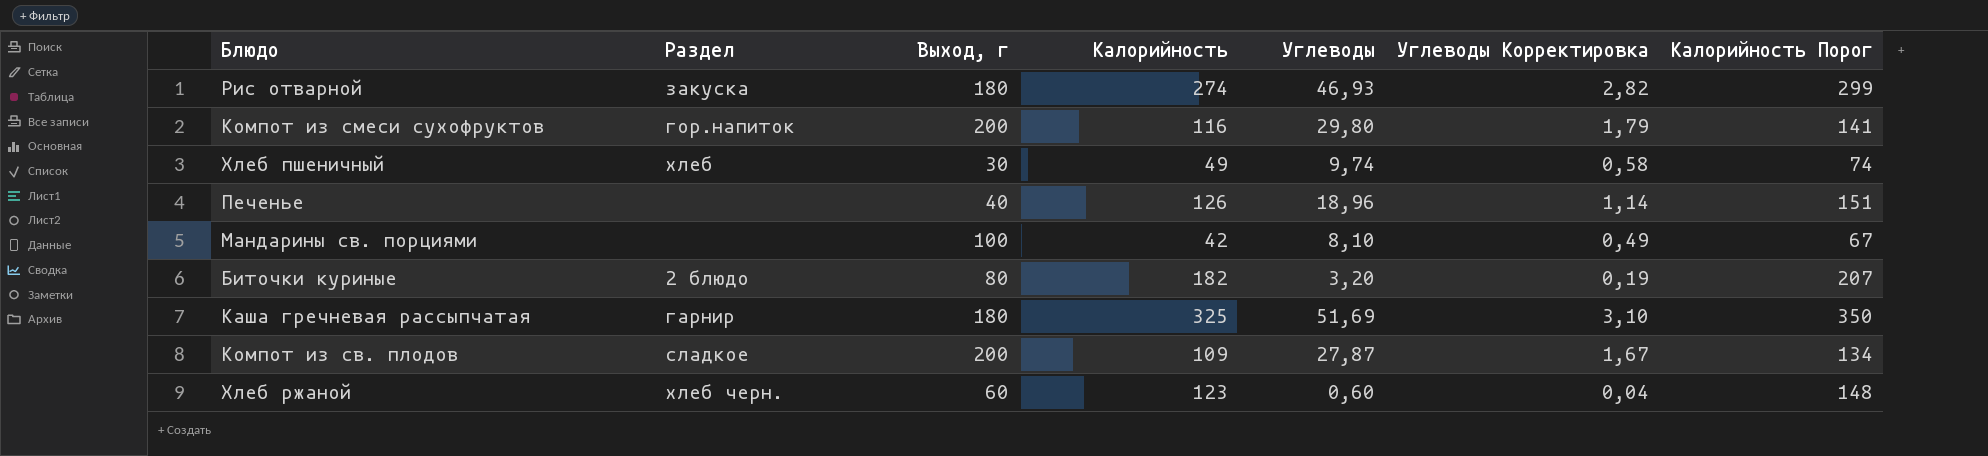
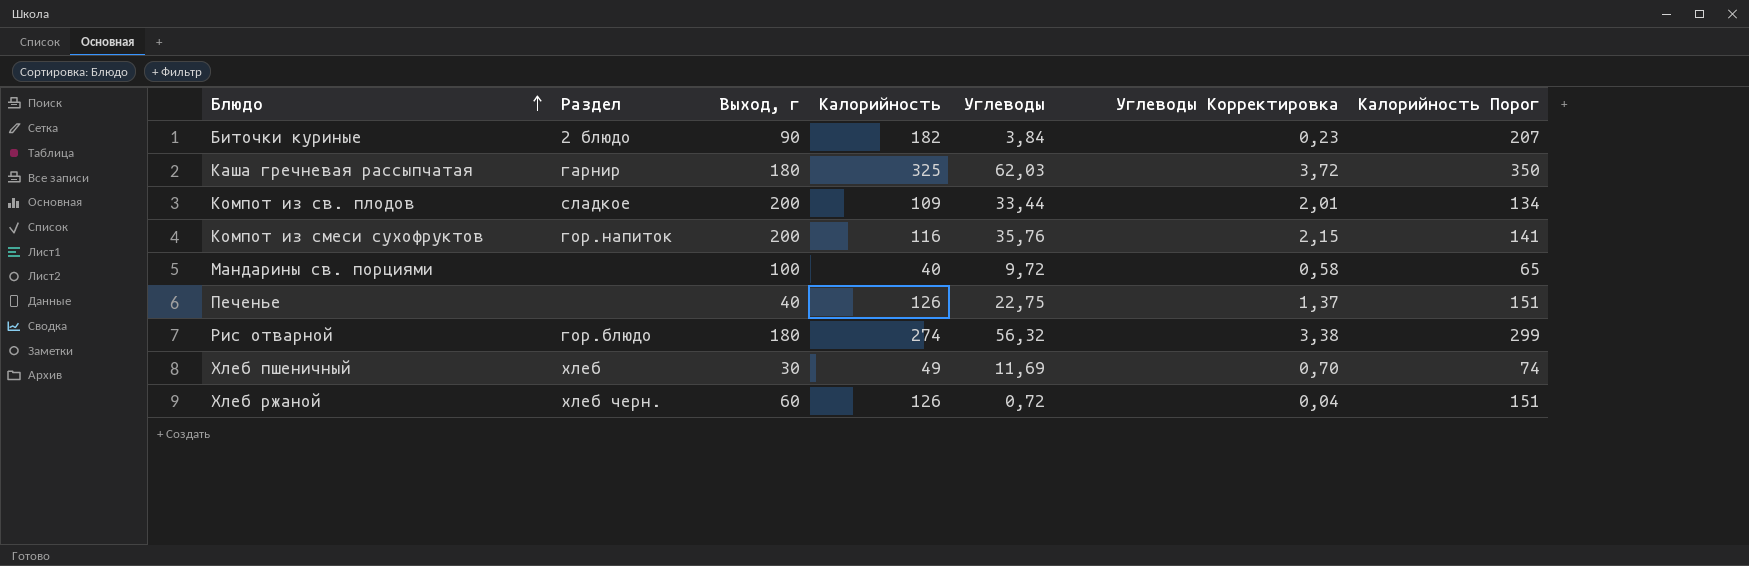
row order: none -> Блюдо ascending
Биточки куриные | Выход, г: 80 -> 90
Биточки куриные | Углеводы: 3,20 -> 3,84
Биточки куриные | Углеводы Корректировка: 0,19 -> 0,23
Каша гречневая рассыпчатая | Углеводы: 51,69 -> 62,03
Каша гречневая рассыпчатая | Углеводы Корректировка: 3,10 -> 3,72
Компот из св. плодов | Углеводы: 27,87 -> 33,44
Компот из св. плодов | Углеводы Корректировка: 1,67 -> 2,01
Компот из смеси сухофруктов | Углеводы: 29,80 -> 35,76
Компот из смеси сухофруктов | Углеводы Корректировка: 1,79 -> 2,15
Мандарины св. порциями | Калорийность: 42 -> 40
Мандарины св. порциями | Углеводы: 8,10 -> 9,72
Мандарины св. порциями | Углеводы Корректировка: 0,49 -> 0,58
Мандарины св. порциями | Калорийность Порог: 67 -> 65
Печенье | Углеводы: 18,96 -> 22,75
Печенье | Углеводы Корректировка: 1,14 -> 1,37
Рис отварной | Раздел: закуска -> гор.блюдо
Рис отварной | Углеводы: 46,93 -> 56,32
Рис отварной | Углеводы Корректировка: 2,82 -> 3,38
Хлеб пшеничный | Углеводы: 9,74 -> 11,69
Хлеб пшеничный | Углеводы Корректировка: 0,58 -> 0,70
Хлеб ржаной | Калорийность: 123 -> 126
Хлеб ржаной | Углеводы: 0,60 -> 0,72
Хлеб ржаной | Калорийность Порог: 148 -> 151

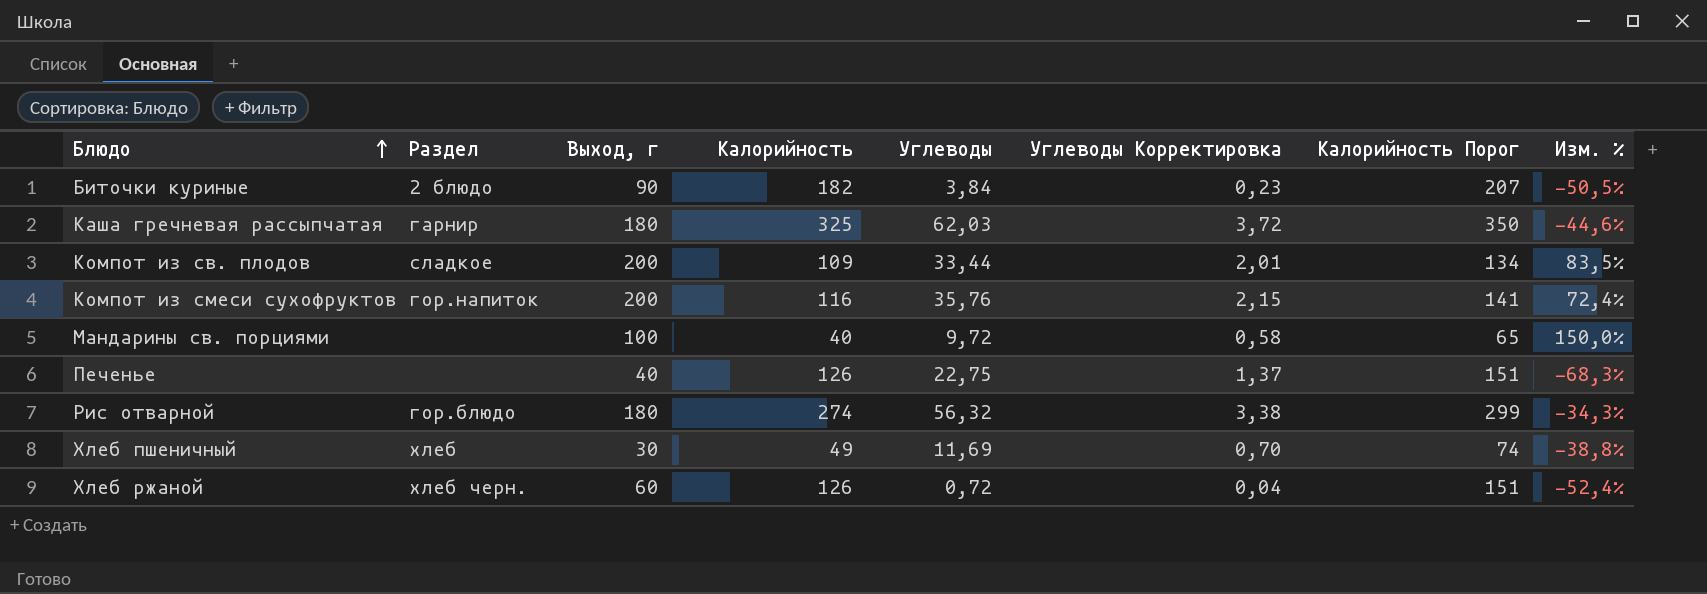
column Изм. % | formula: none -> ([Выход, г] - [Калорийность]) / [Калорийность]

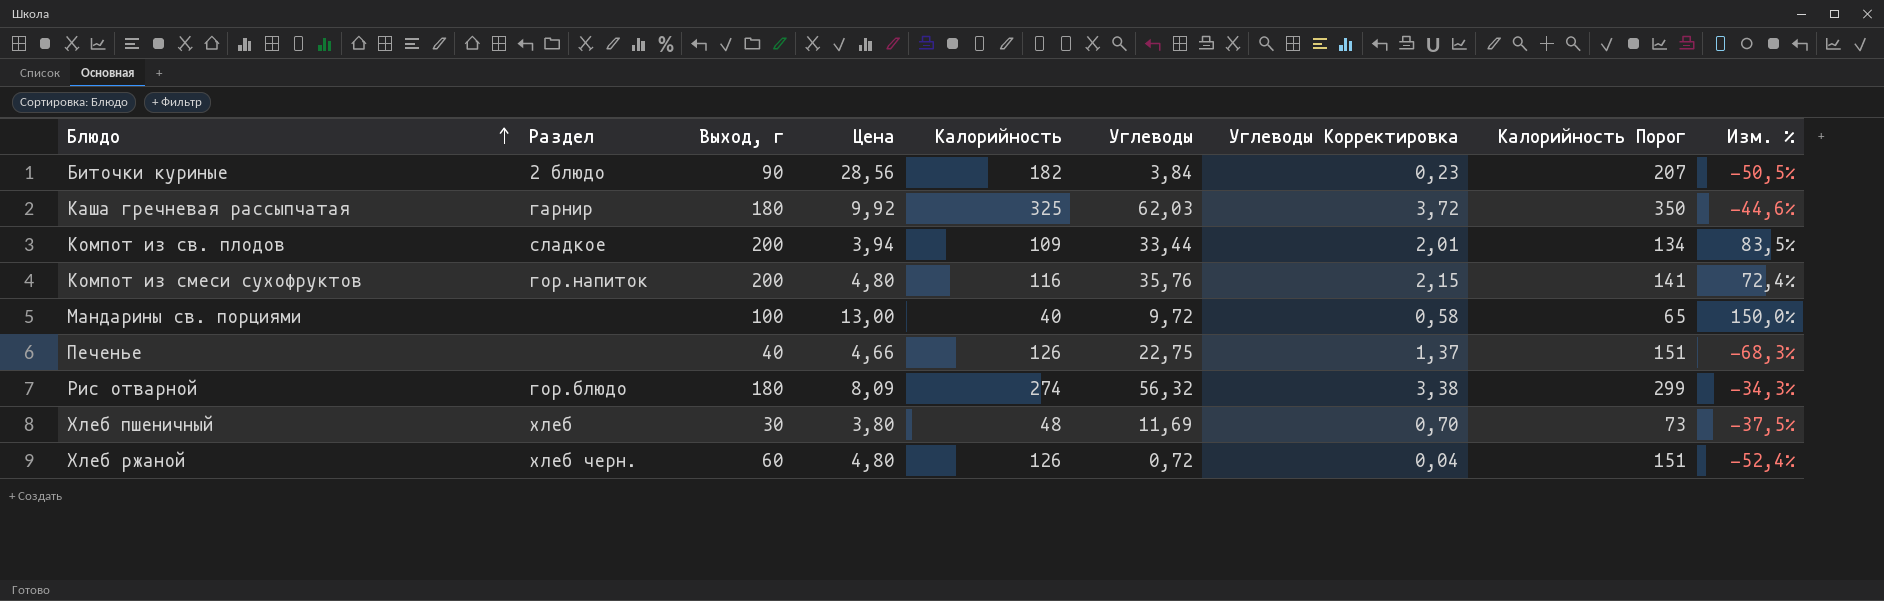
column Цена | position: none -> 4
Хлеб пшеничный | Калорийность: 49 -> 48
Хлеб пшеничный | Калорийность Порог: 74 -> 73
Хлеб пшеничный | Изм. %: -38,8% -> -37,5%

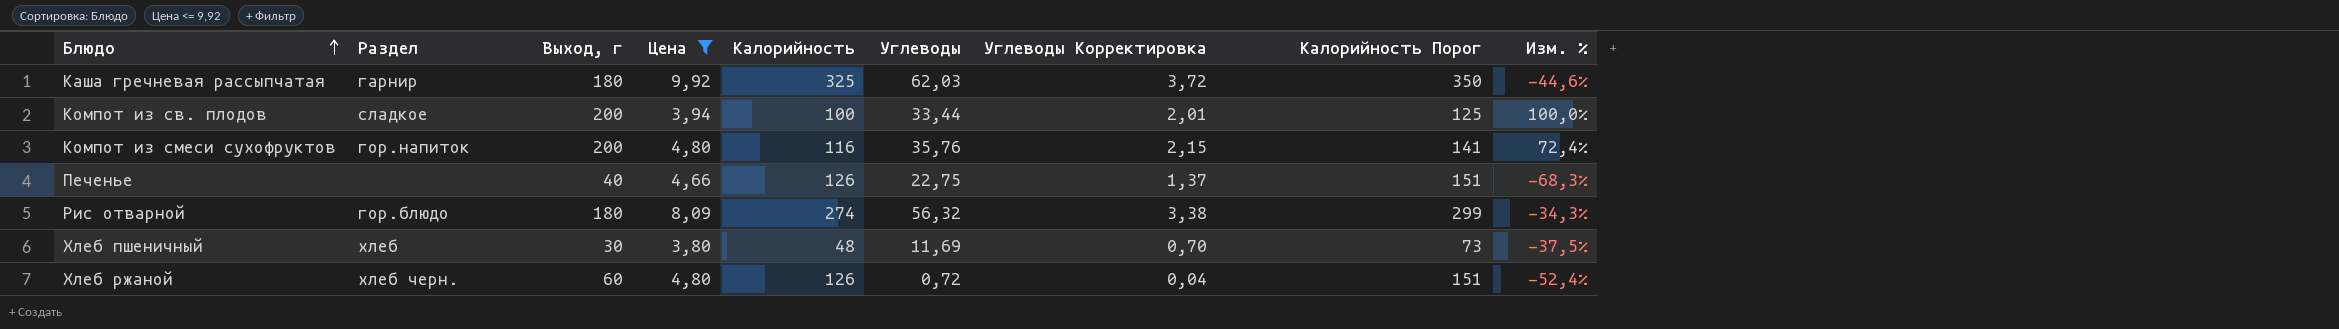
filter: none -> Цена <= 9,92
Компот из св. плодов | Калорийность: 109 -> 100
Компот из св. плодов | Калорийность Порог: 134 -> 125
Компот из св. плодов | Изм. %: 83,5% -> 100,0%

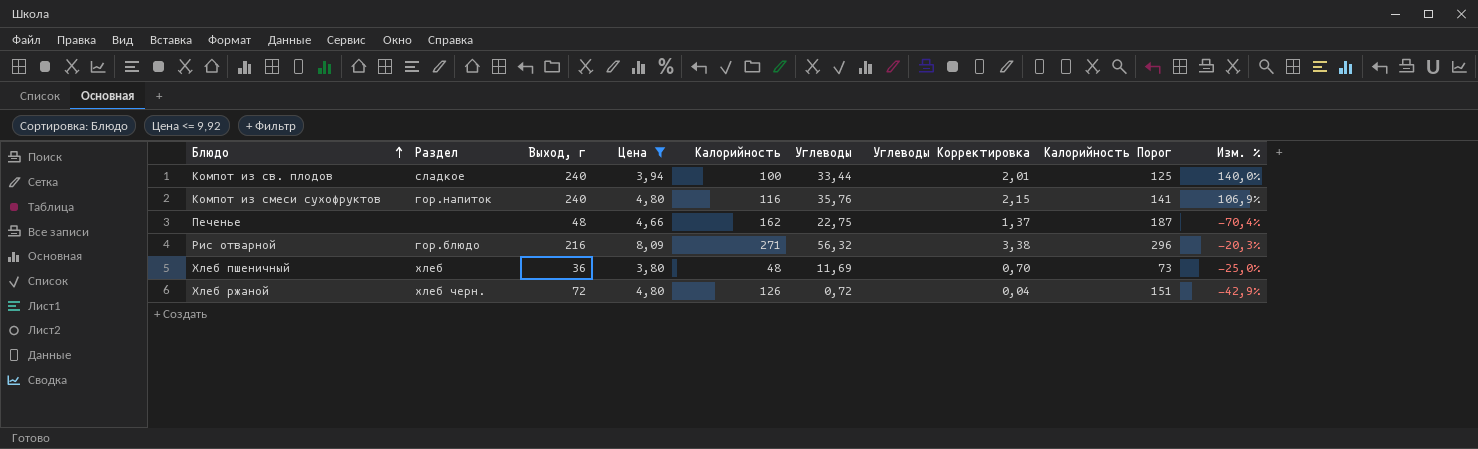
row Каша гречневая рассыпчатая: гарнир | 180 | 9,92 | 325 | 62,03 | 3,72 | 350 | -44,6% -> none
Компот из св. плодов | Выход, г: 200 -> 240
Компот из св. плодов | Изм. %: 100,0% -> 140,0%
Компот из смеси сухофруктов | Выход, г: 200 -> 240
Компот из смеси сухофруктов | Изм. %: 72,4% -> 106,9%
Печенье | Выход, г: 40 -> 48
Печенье | Калорийность: 126 -> 162
Печенье | Калорийность Порог: 151 -> 187
Печенье | Изм. %: -68,3% -> -70,4%
Рис отварной | Выход, г: 180 -> 216
Рис отварной | Калорийность: 274 -> 271
Рис отварной | Калорийность Порог: 299 -> 296
Рис отварной | Изм. %: -34,3% -> -20,3%
Хлеб пшеничный | Выход, г: 30 -> 36
Хлеб пшеничный | Изм. %: -37,5% -> -25,0%
Хлеб ржаной | Выход, г: 60 -> 72
Хлеб ржаной | Изм. %: -52,4% -> -42,9%

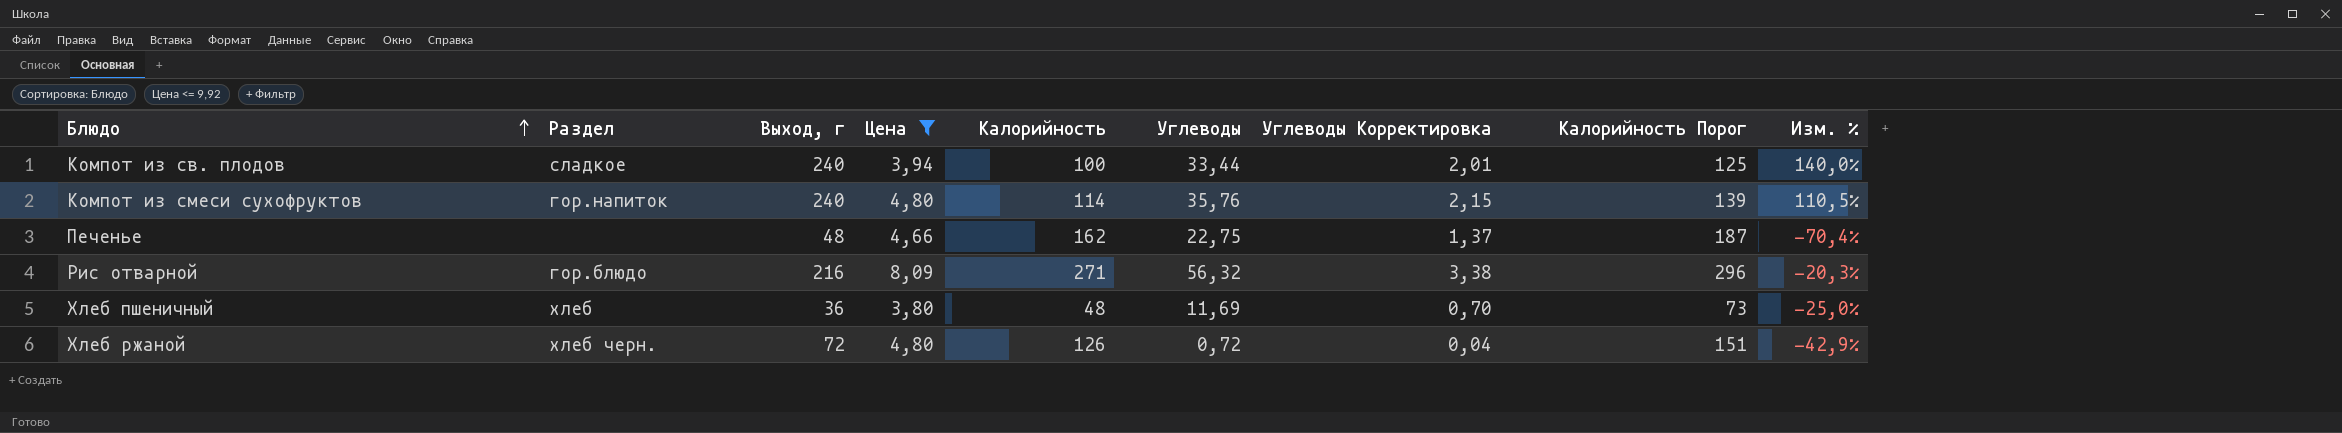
Компот из смеси сухофруктов | Калорийность: 116 -> 114
Компот из смеси сухофруктов | Калорийность Порог: 141 -> 139
Компот из смеси сухофруктов | Изм. %: 106,9% -> 110,5%

